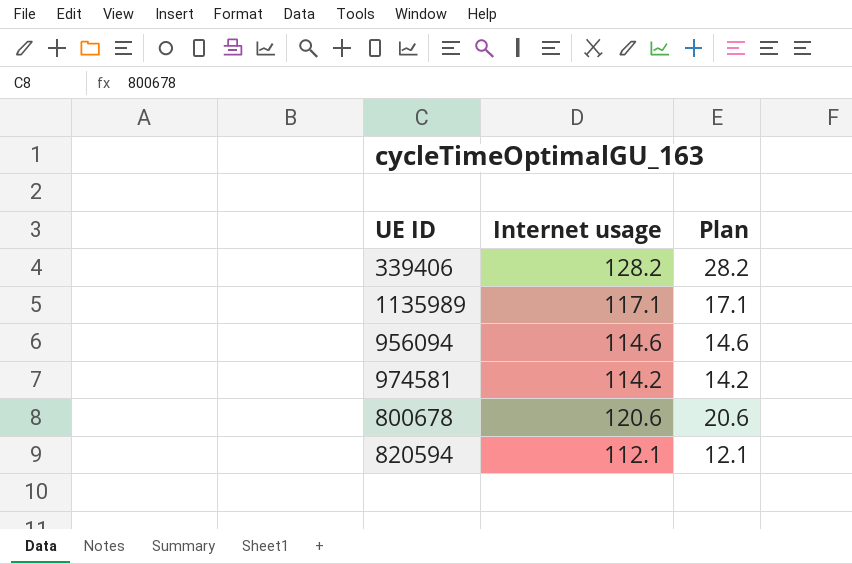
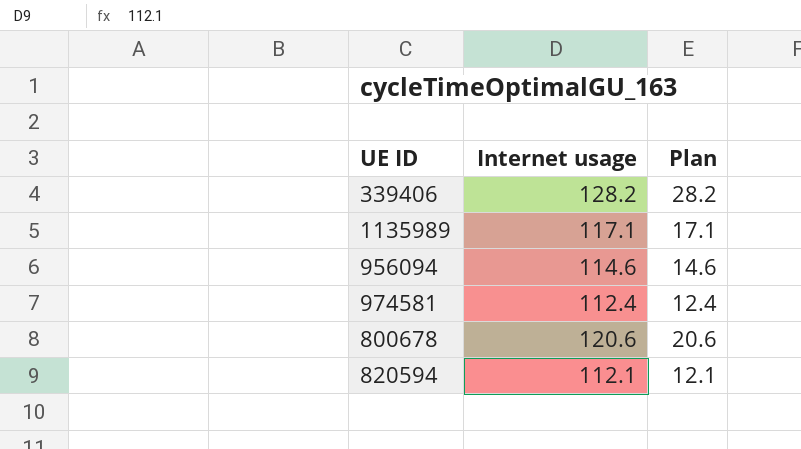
974581 | Internet usage: 114.2 -> 112.4
974581 | Plan: 14.2 -> 12.4

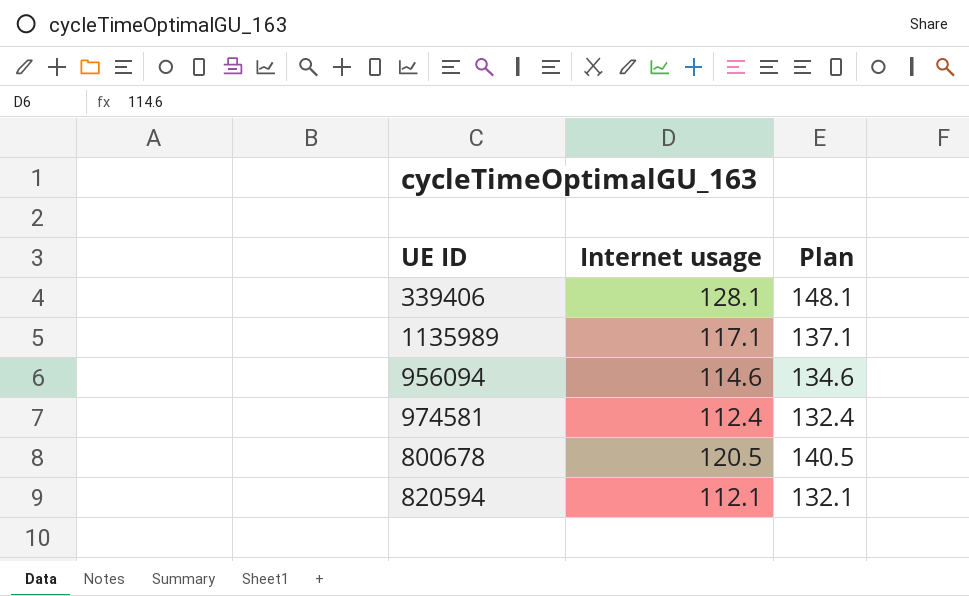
column Plan | formula: [Internet usage] - 100 -> [Internet usage] + 20
339406 | Internet usage: 128.2 -> 128.1
800678 | Internet usage: 120.6 -> 120.5

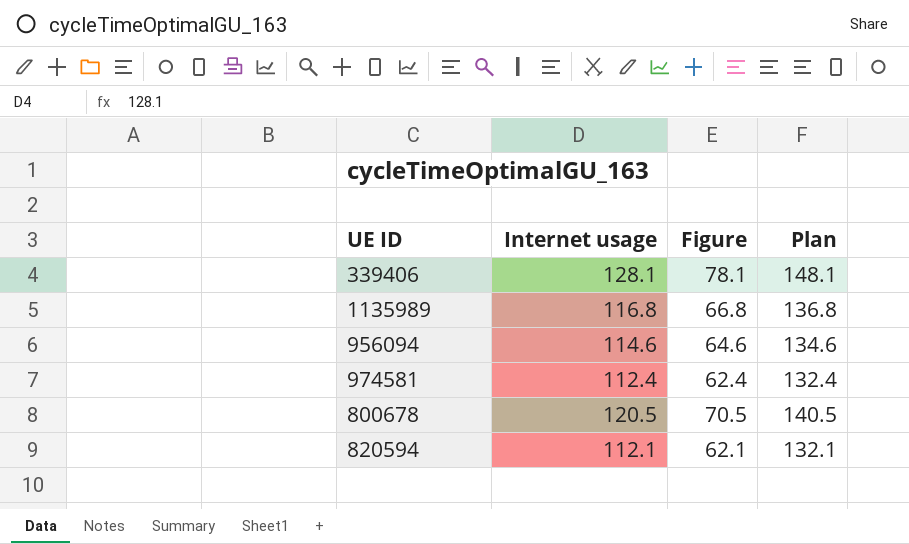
column Figure | formula: none -> [Internet usage] - 50
1135989 | Internet usage: 117.1 -> 116.8
1135989 | Plan: 137.1 -> 136.8

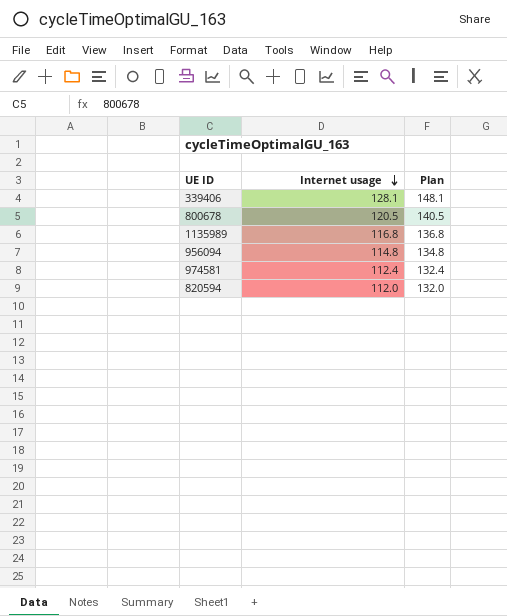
row order: none -> Internet usage descending
column Figure | formula: [Internet usage] - 50 -> none
956094 | Internet usage: 114.6 -> 114.8
956094 | Plan: 134.6 -> 134.8
820594 | Internet usage: 112.1 -> 112.0
820594 | Plan: 132.1 -> 132.0

